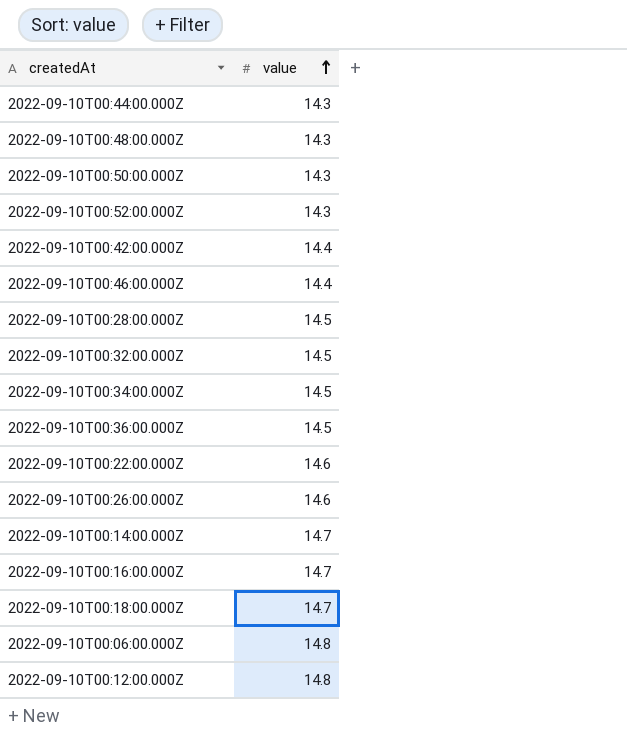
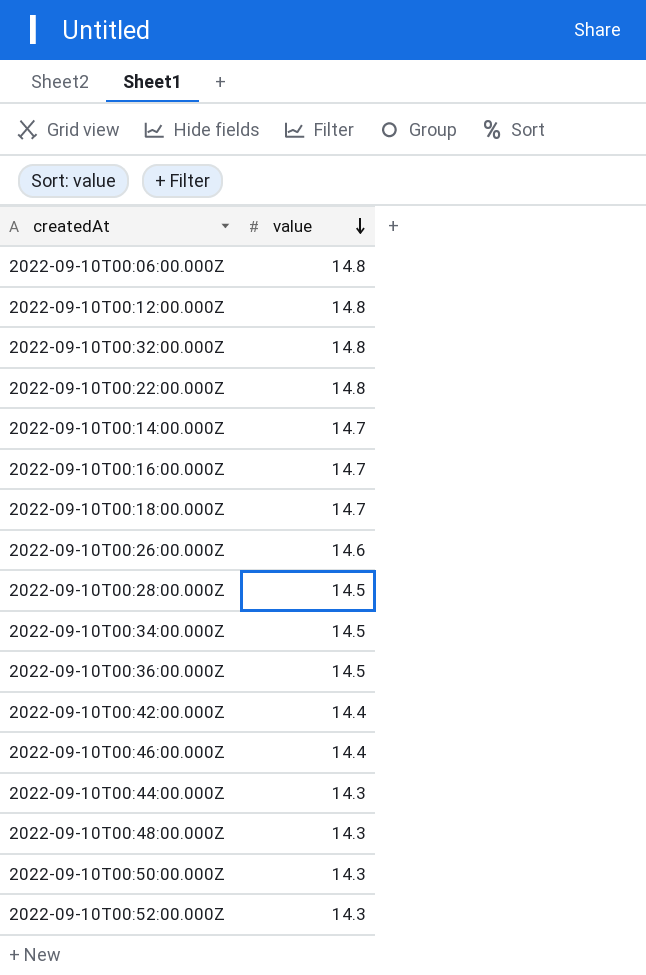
row order: value ascending -> value descending
2022-09-10T00:32:00.000Z | value: 14.5 -> 14.8
2022-09-10T00:22:00.000Z | value: 14.6 -> 14.8

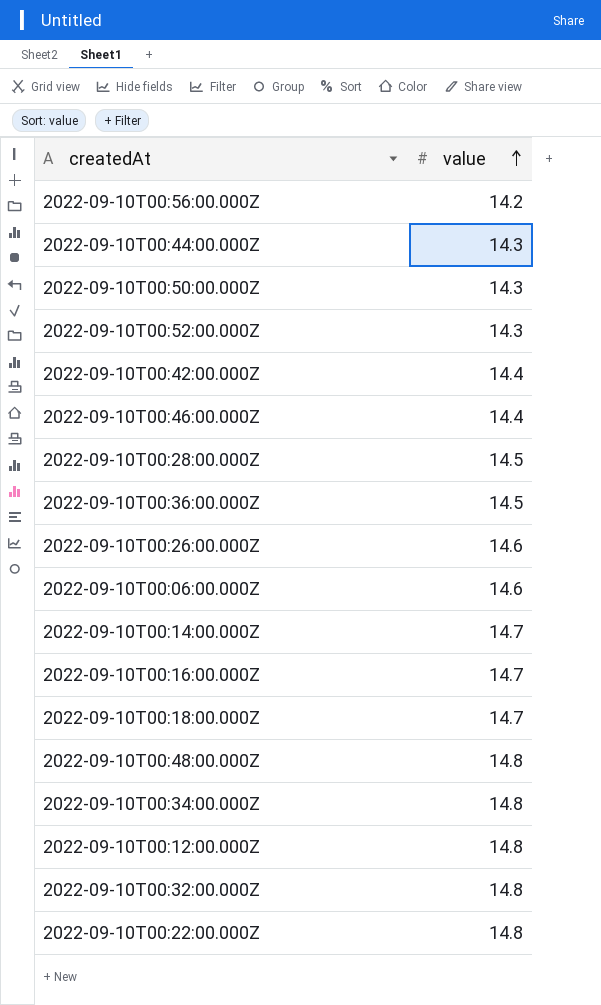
row order: value descending -> value ascending
row 2022-09-10T00:56:00.000Z: none -> 14.2
2022-09-10T00:06:00.000Z | value: 14.8 -> 14.6
2022-09-10T00:48:00.000Z | value: 14.3 -> 14.8
2022-09-10T00:34:00.000Z | value: 14.5 -> 14.8

